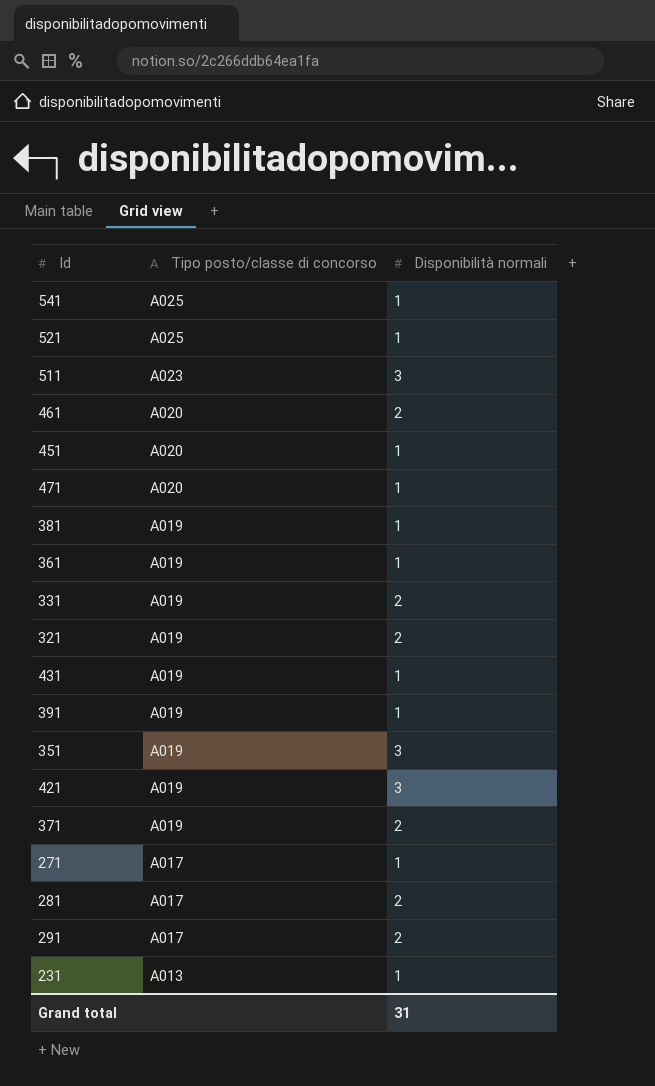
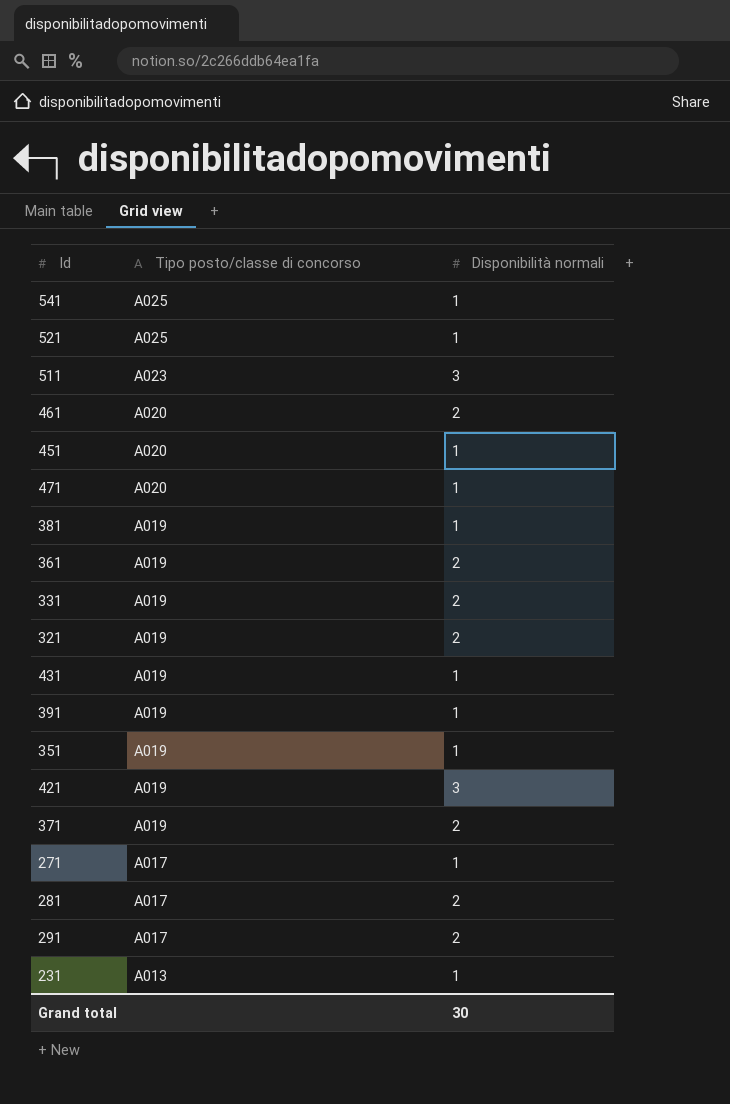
361 | Disponibilità normali: 1 -> 2
351 | Disponibilità normali: 3 -> 1
Grand total | Disponibilità normali: 31 -> 30

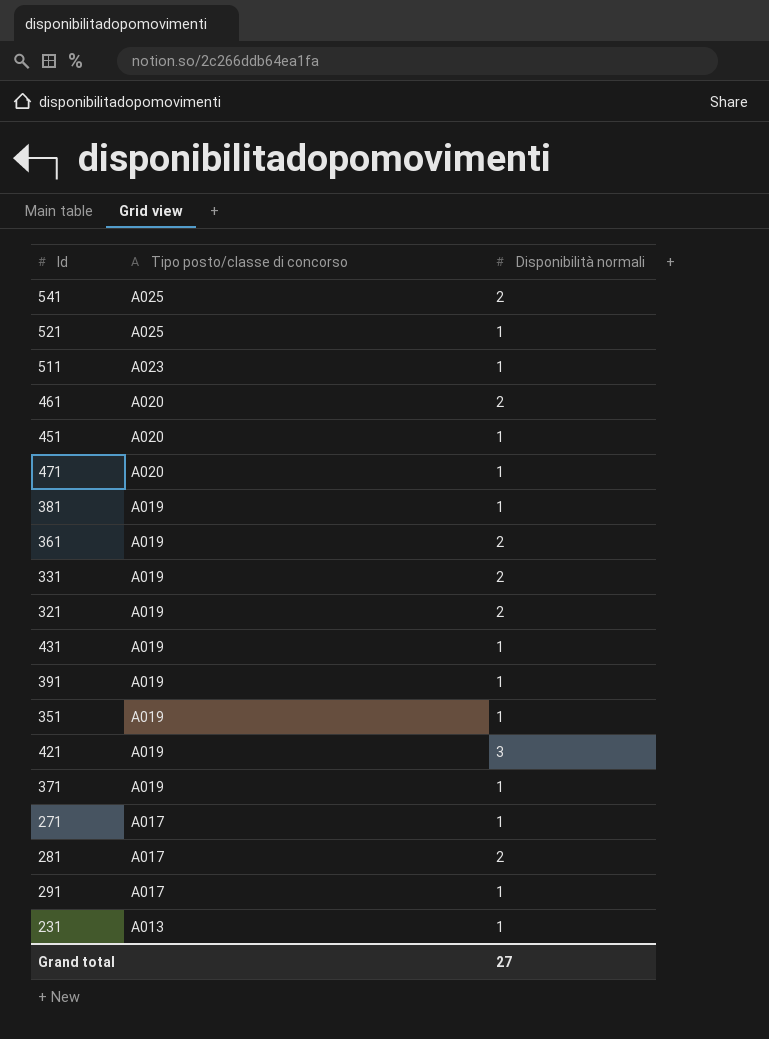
541 | Disponibilità normali: 1 -> 2
511 | Disponibilità normali: 3 -> 1
371 | Disponibilità normali: 2 -> 1
291 | Disponibilità normali: 2 -> 1
Grand total | Disponibilità normali: 30 -> 27

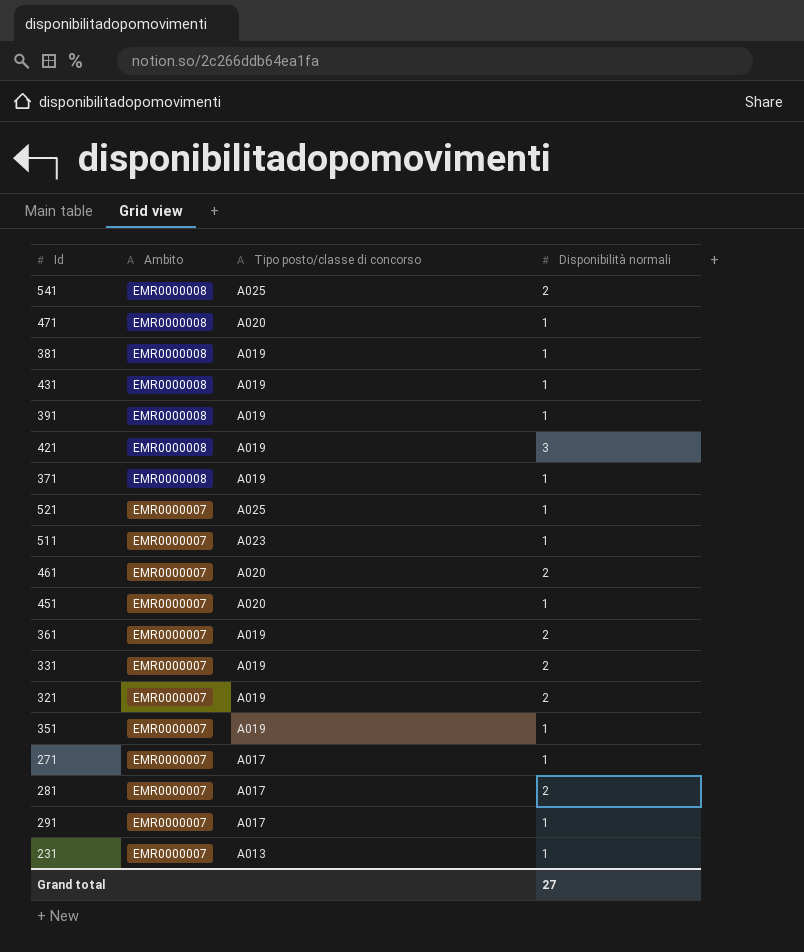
row order: Tipo posto/classe di concorso descending -> Ambito descending
column Ambito | position: none -> 2

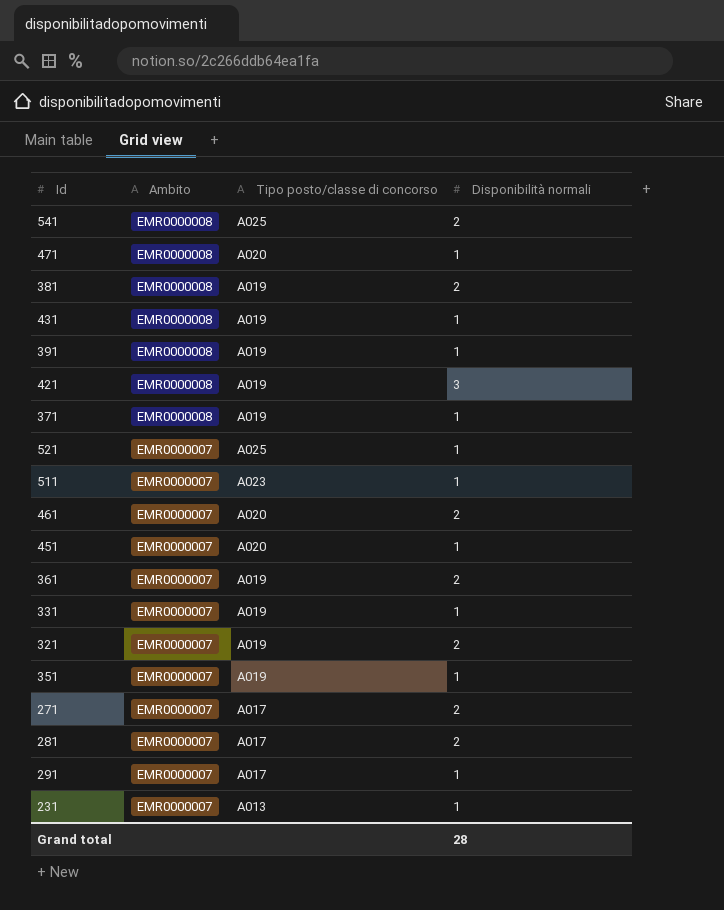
381 | Disponibilità normali: 1 -> 2
331 | Disponibilità normali: 2 -> 1
271 | Disponibilità normali: 1 -> 2
Grand total | Disponibilità normali: 27 -> 28

